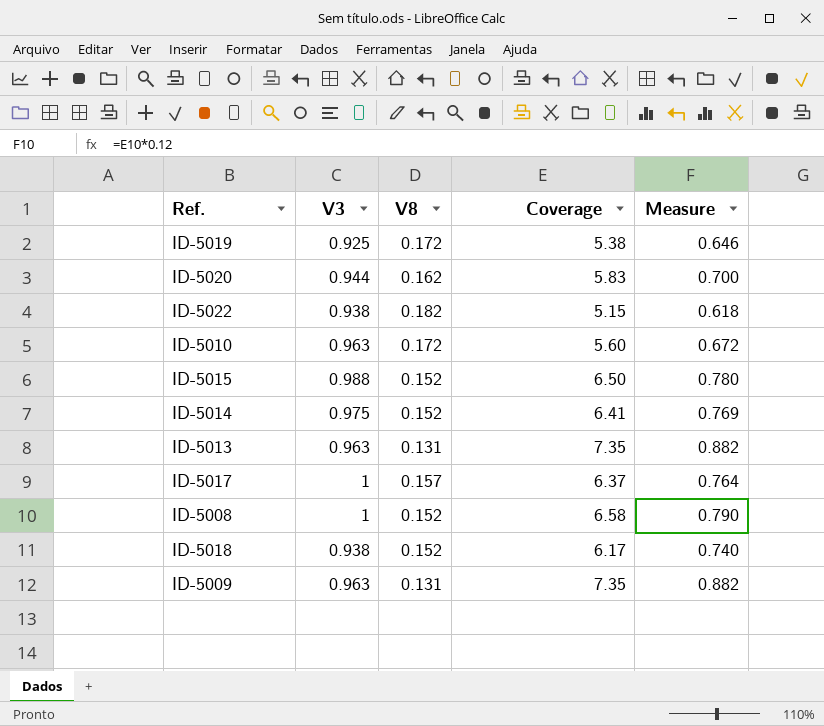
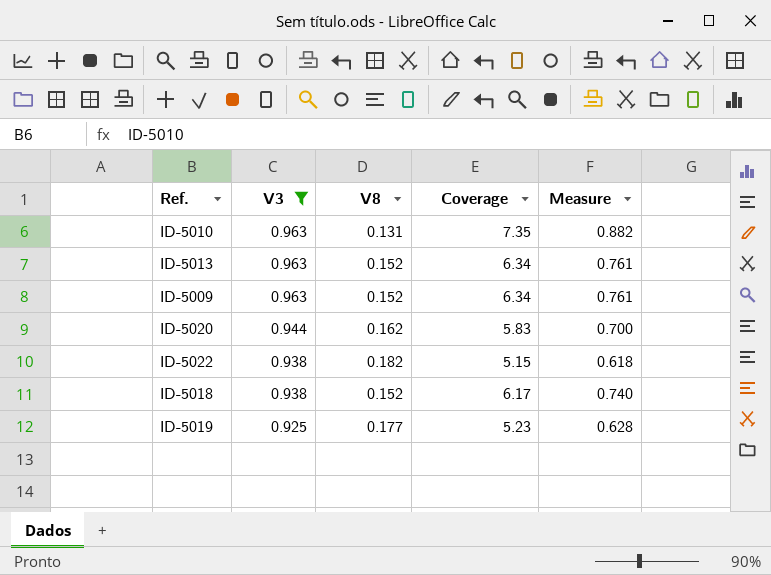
filter: none -> V3 <= 0.963
row order: none -> V3 descending
ID-5010 | V8: 0.172 -> 0.131
ID-5010 | Coverage: 5.60 -> 7.35
ID-5010 | Measure: 0.672 -> 0.882
ID-5013 | V8: 0.131 -> 0.152
ID-5013 | Coverage: 7.35 -> 6.34
ID-5013 | Measure: 0.882 -> 0.761
ID-5009 | V8: 0.131 -> 0.152
ID-5009 | Coverage: 7.35 -> 6.34
ID-5009 | Measure: 0.882 -> 0.761
ID-5019 | V8: 0.172 -> 0.177
ID-5019 | Coverage: 5.38 -> 5.23
ID-5019 | Measure: 0.646 -> 0.628

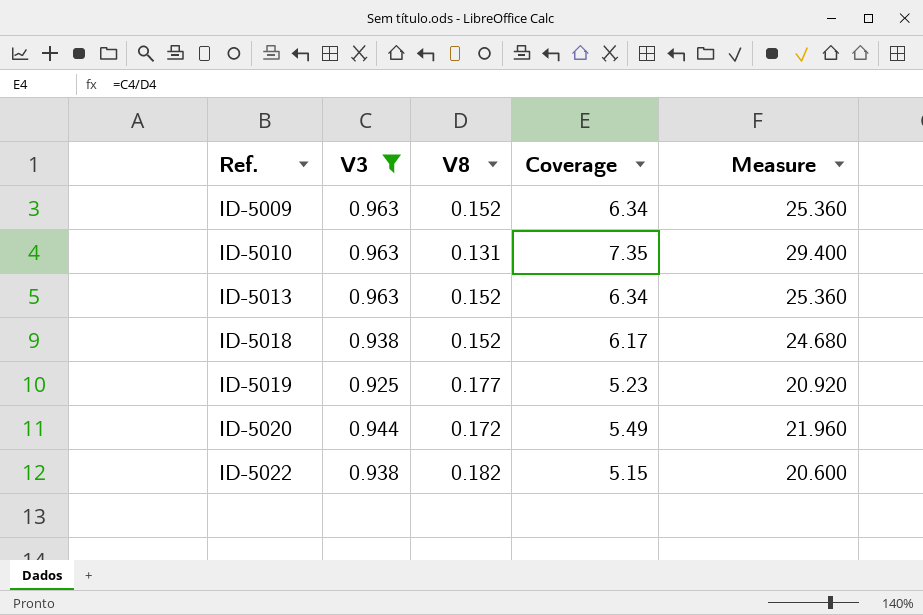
row order: V3 descending -> Ref. ascending
column Measure | formula: [Coverage] * 0.12 -> [Coverage] * 4
ID-5020 | V8: 0.162 -> 0.172
ID-5020 | Coverage: 5.83 -> 5.49

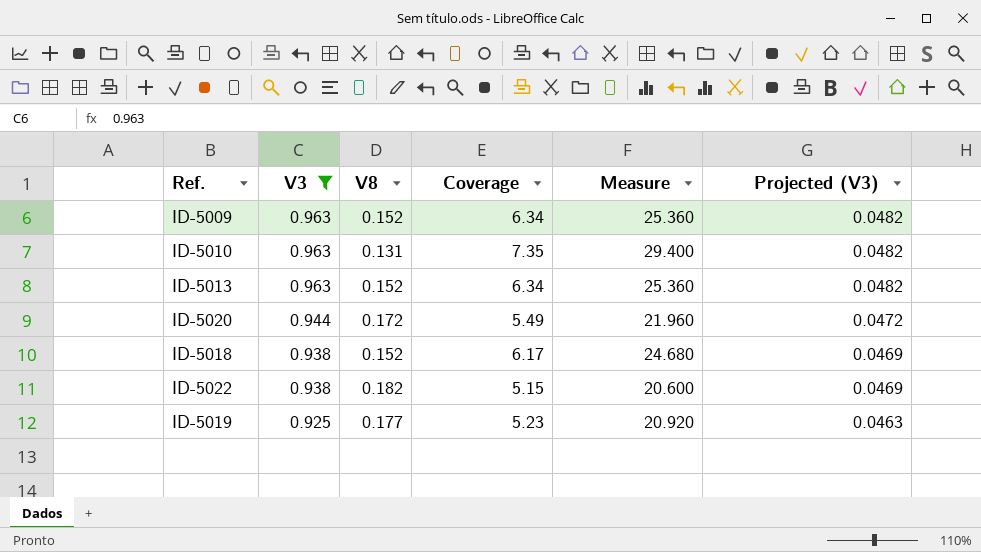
row order: Ref. ascending -> V3 descending
column Projected (V3) | formula: none -> [V3] * 0.05

